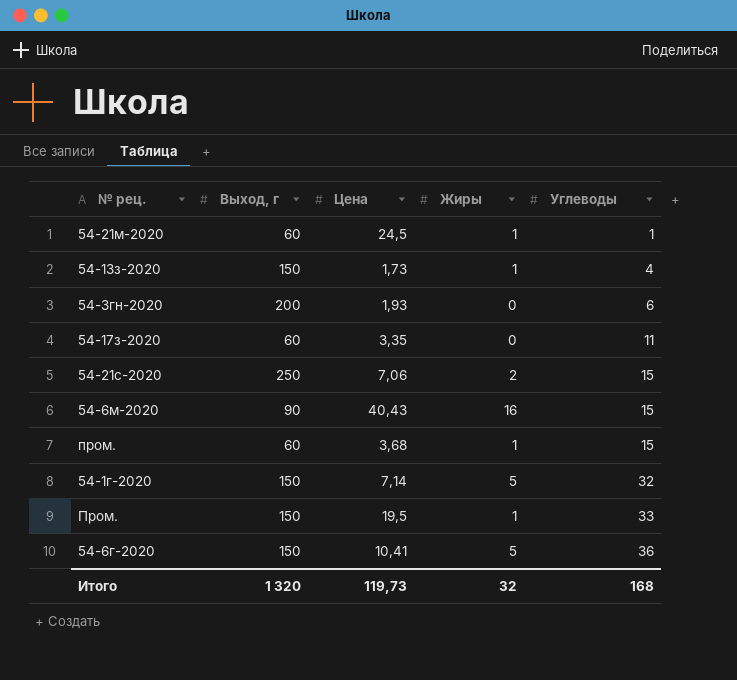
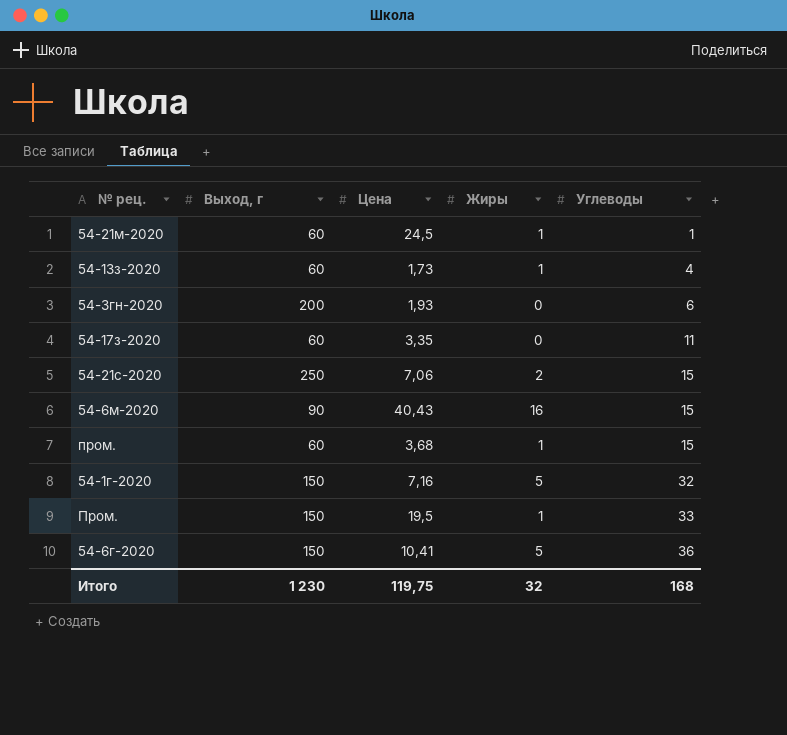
54-13з-2020 | Выход, г: 150 -> 60
54-1г-2020 | Цена: 7,14 -> 7,16
Итого | Выход, г: 1 320 -> 1 230
Итого | Цена: 119,73 -> 119,75

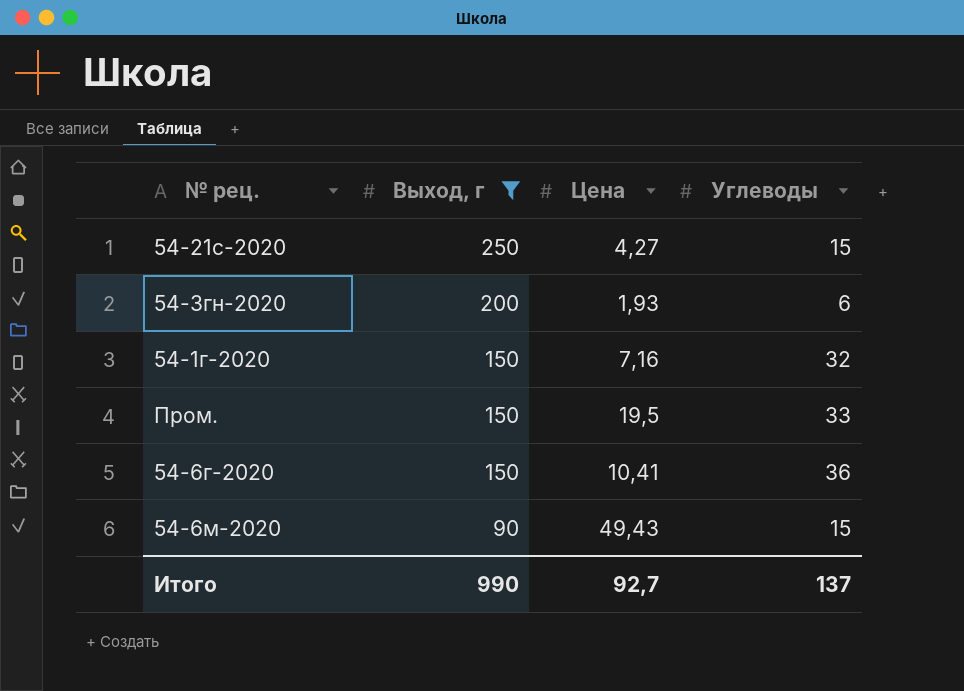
filter: none -> Выход, г != 60
row order: Углеводы ascending -> Выход, г descending
column Жиры | position: 4 -> none
54-21с-2020 | Цена: 7,06 -> 4,27
54-6м-2020 | Цена: 40,43 -> 49,43
Итого | Выход, г: 1 230 -> 990
Итого | Цена: 119,75 -> 92,7
Итого | Углеводы: 168 -> 137

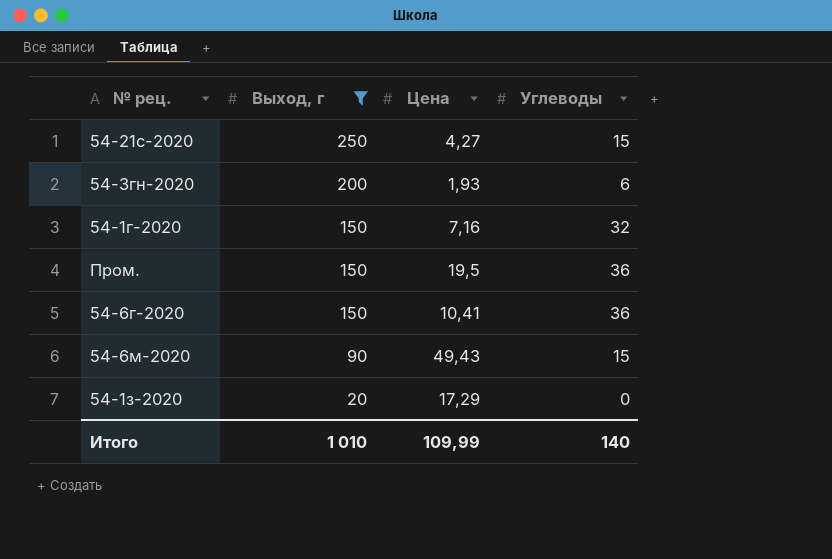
Пром. | Углеводы: 33 -> 36
row 54-1з-2020: none -> 20 | 17,29 | 0
Итого | Выход, г: 990 -> 1 010
Итого | Цена: 92,7 -> 109,99
Итого | Углеводы: 137 -> 140

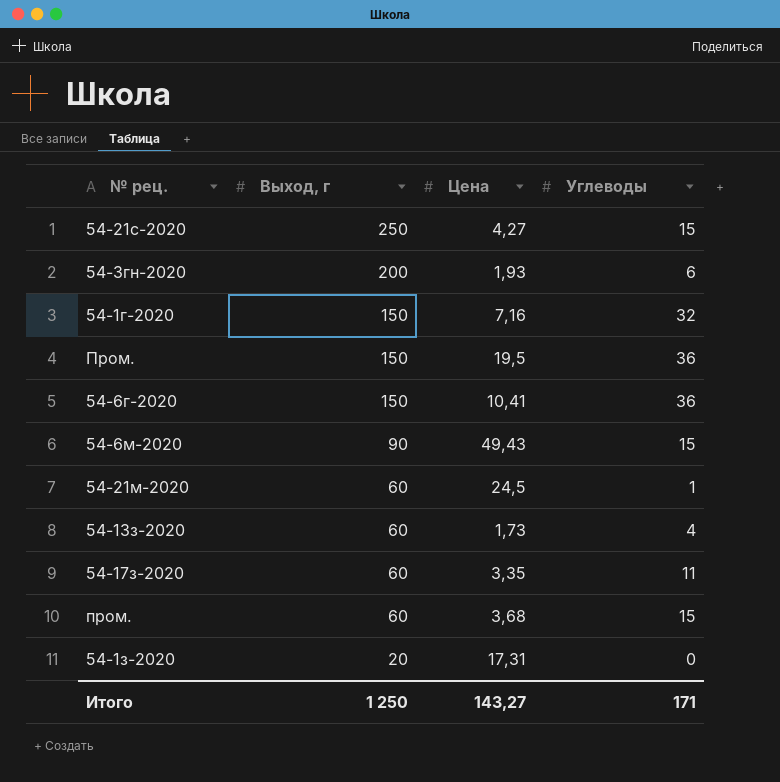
filter: Выход, г != 60 -> none
54-1з-2020 | Цена: 17,29 -> 17,31
Итого | Выход, г: 1 010 -> 1 250
Итого | Цена: 109,99 -> 143,27
Итого | Углеводы: 140 -> 171

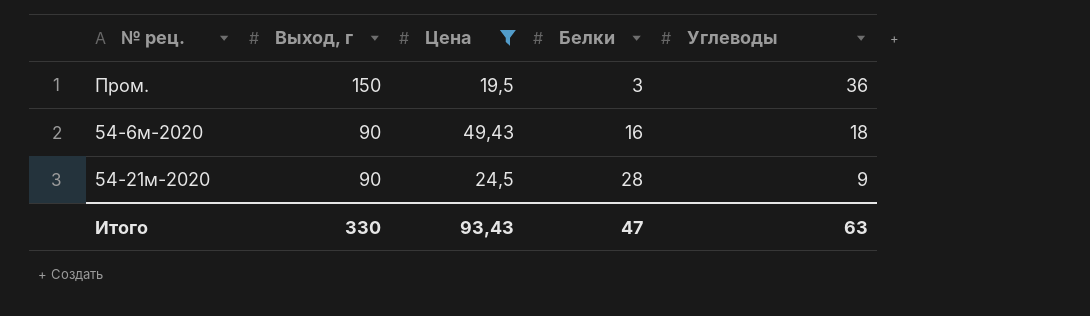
filter: none -> Цена >= 19,5
column Белки | position: none -> 4
54-6м-2020 | Углеводы: 15 -> 18
54-21м-2020 | Выход, г: 60 -> 90
54-21м-2020 | Углеводы: 1 -> 9
Итого | Выход, г: 1 250 -> 330
Итого | Цена: 143,27 -> 93,43
Итого | Углеводы: 171 -> 63

